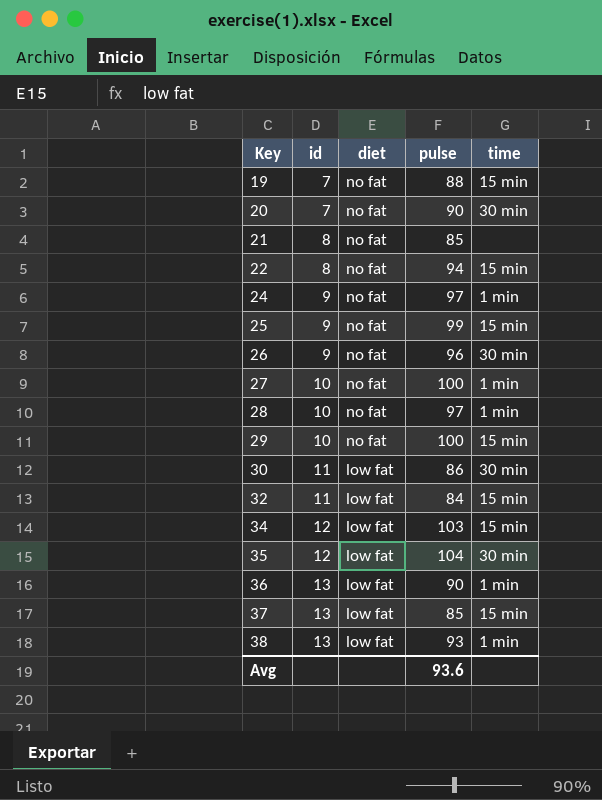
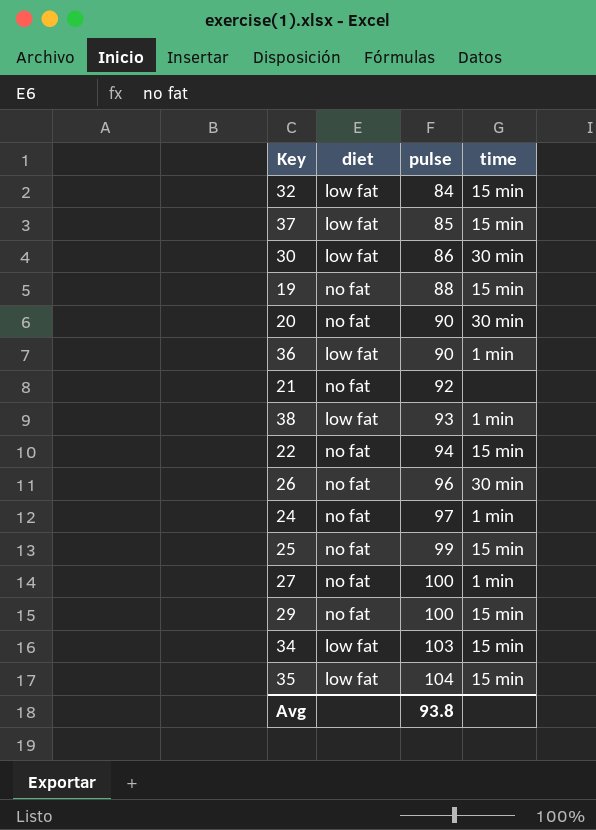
row order: Key ascending -> pulse ascending
column id | position: 2 -> none
row 28: 10 | no fat | 97 | 1 min -> none
21 | pulse: 85 -> 92
35 | time: 30 min -> 15 min
Avg | pulse: 93.6 -> 93.8

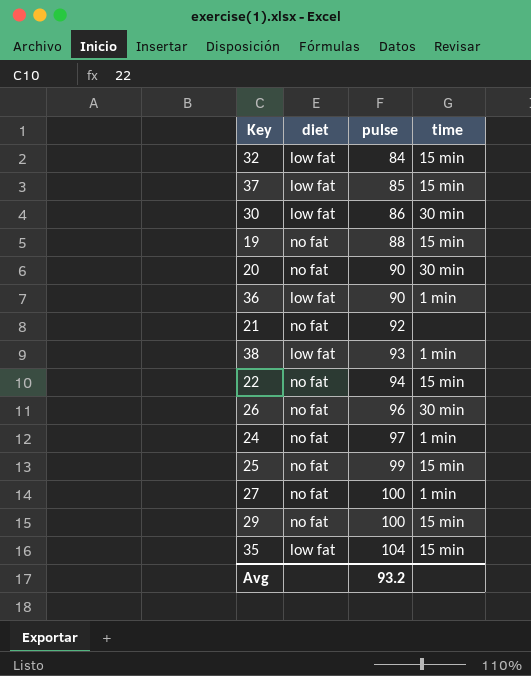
row 34: low fat | 103 | 15 min -> none
Avg | pulse: 93.8 -> 93.2

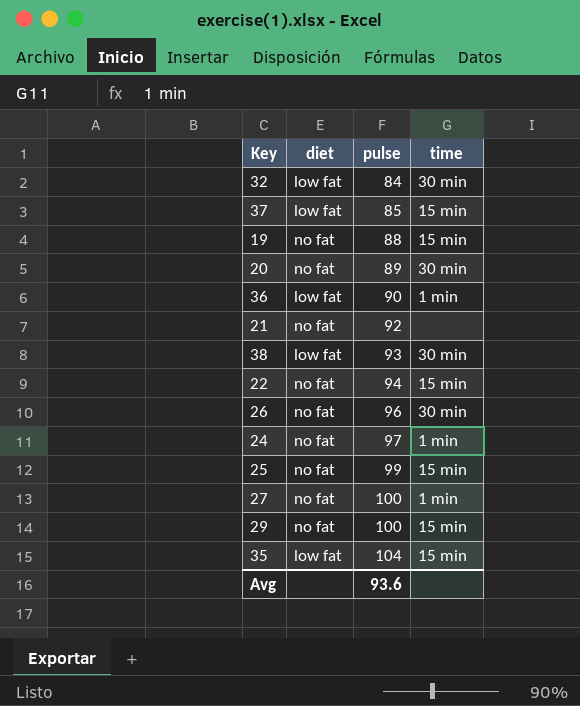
row 30: low fat | 86 | 30 min -> none
32 | time: 15 min -> 30 min
20 | pulse: 90 -> 89
38 | time: 1 min -> 30 min
Avg | pulse: 93.2 -> 93.6

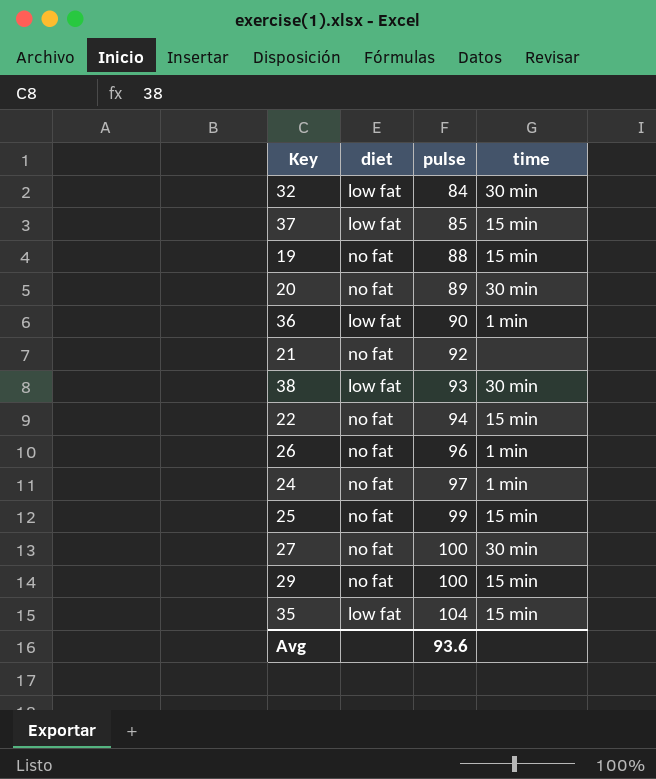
26 | time: 30 min -> 1 min
27 | time: 1 min -> 30 min

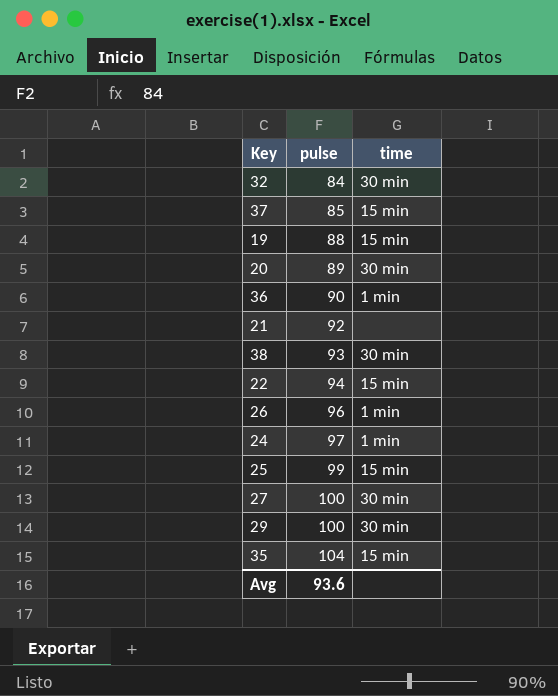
column diet | position: 2 -> none
29 | time: 15 min -> 30 min

